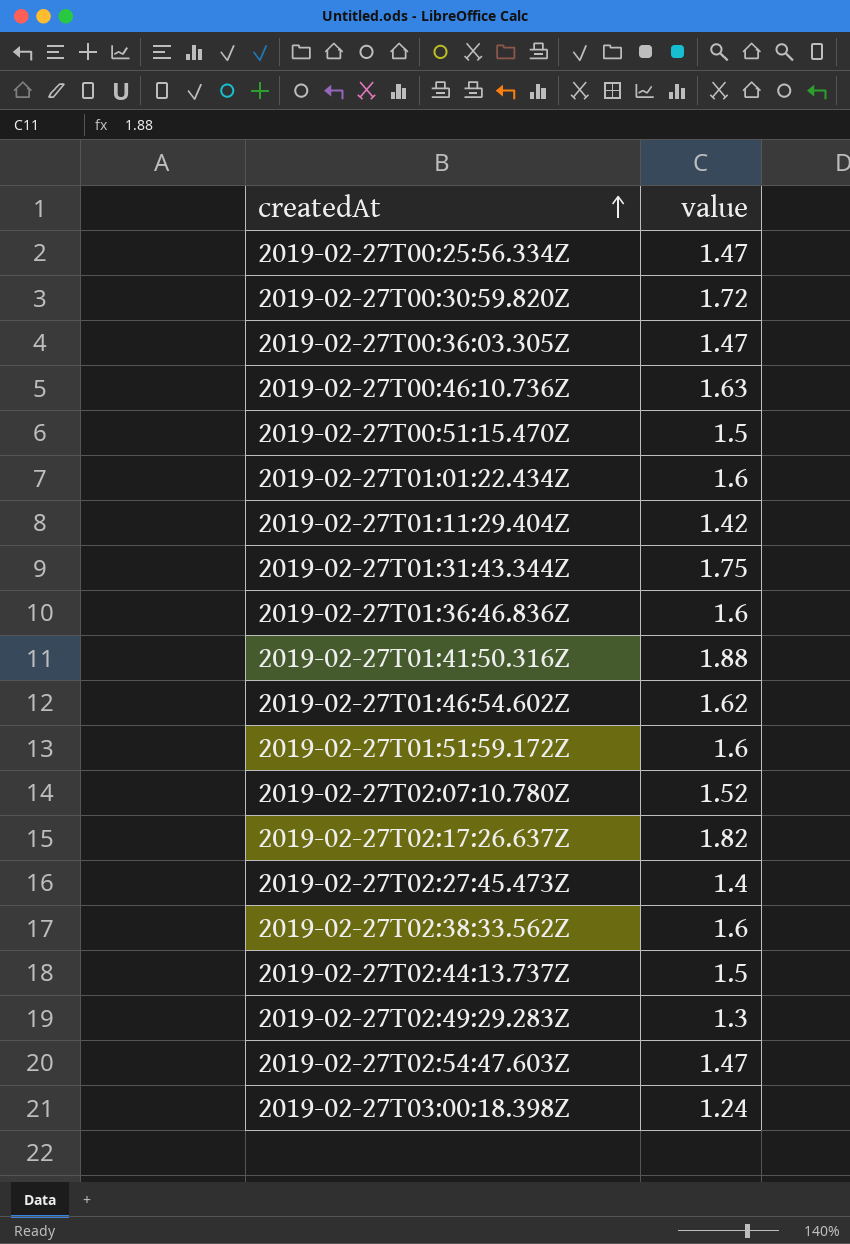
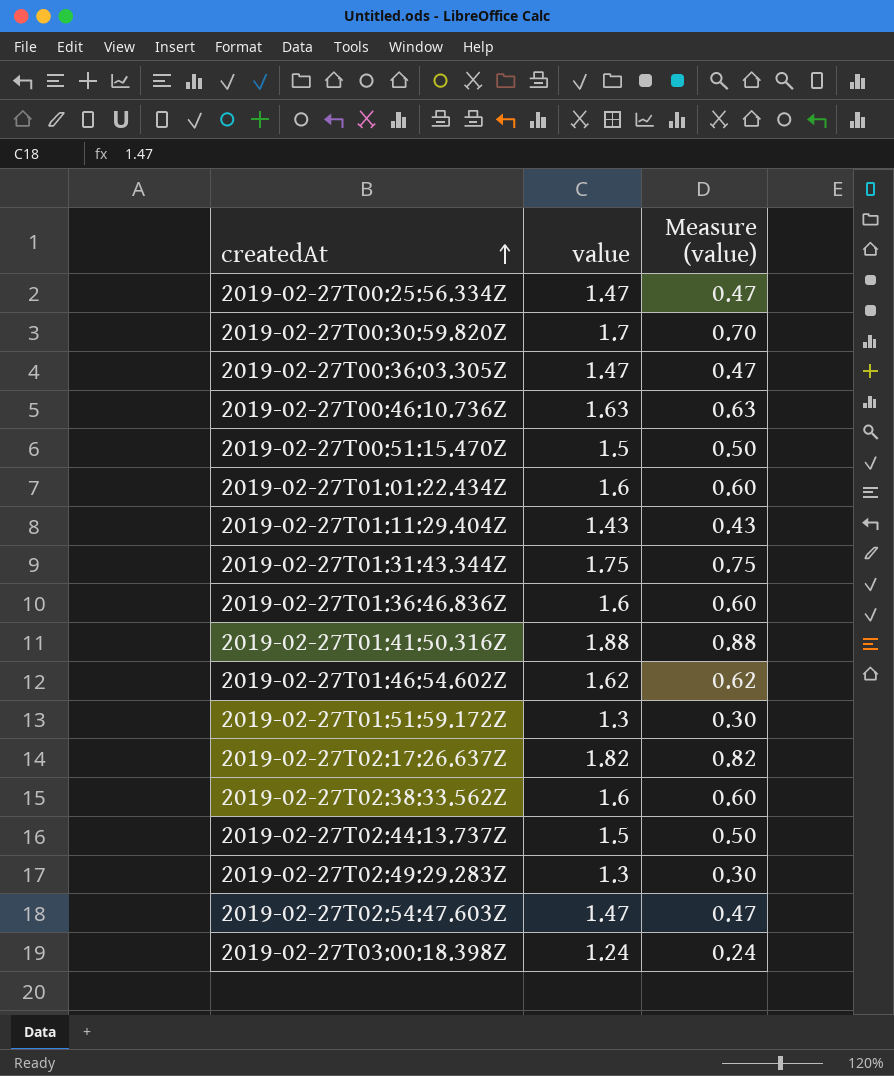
column Measure (value) | formula: none -> [value] - 1
row 2019-02-27T02:07:10.780Z: 1.52 -> none
row 2019-02-27T02:27:45.473Z: 1.4 -> none
2019-02-27T00:30:59.820Z | value: 1.72 -> 1.7
2019-02-27T01:11:29.404Z | value: 1.42 -> 1.43
2019-02-27T01:51:59.172Z | value: 1.6 -> 1.3

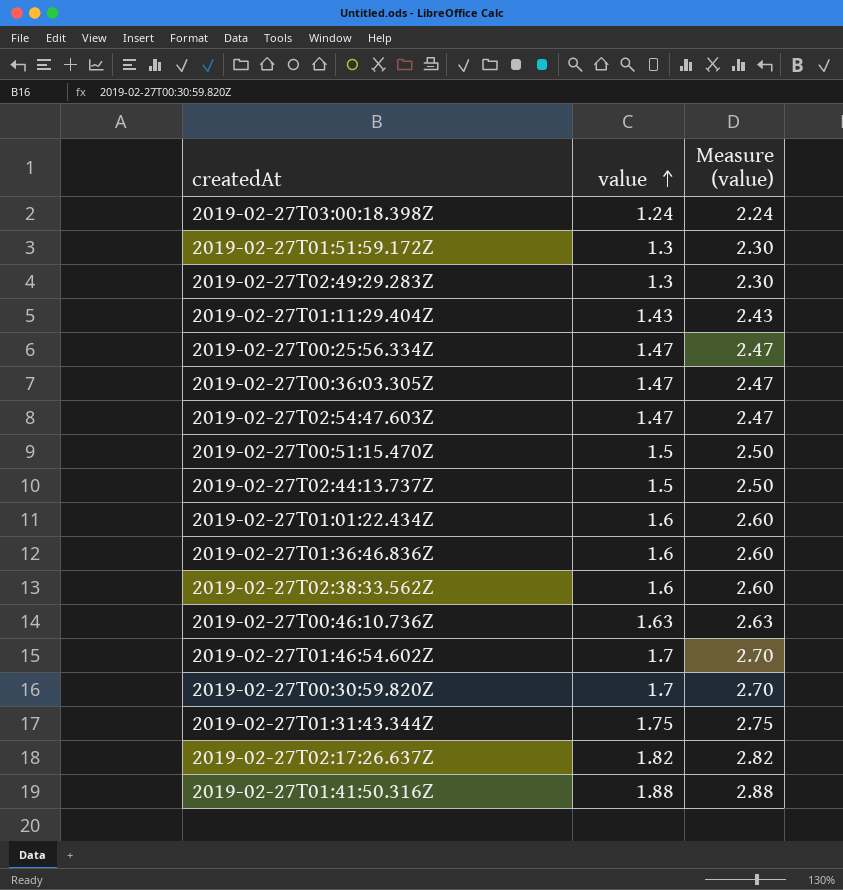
row order: createdAt ascending -> value ascending
column Measure (value) | formula: [value] - 1 -> [value] + 1
2019-02-27T01:46:54.602Z | value: 1.62 -> 1.7

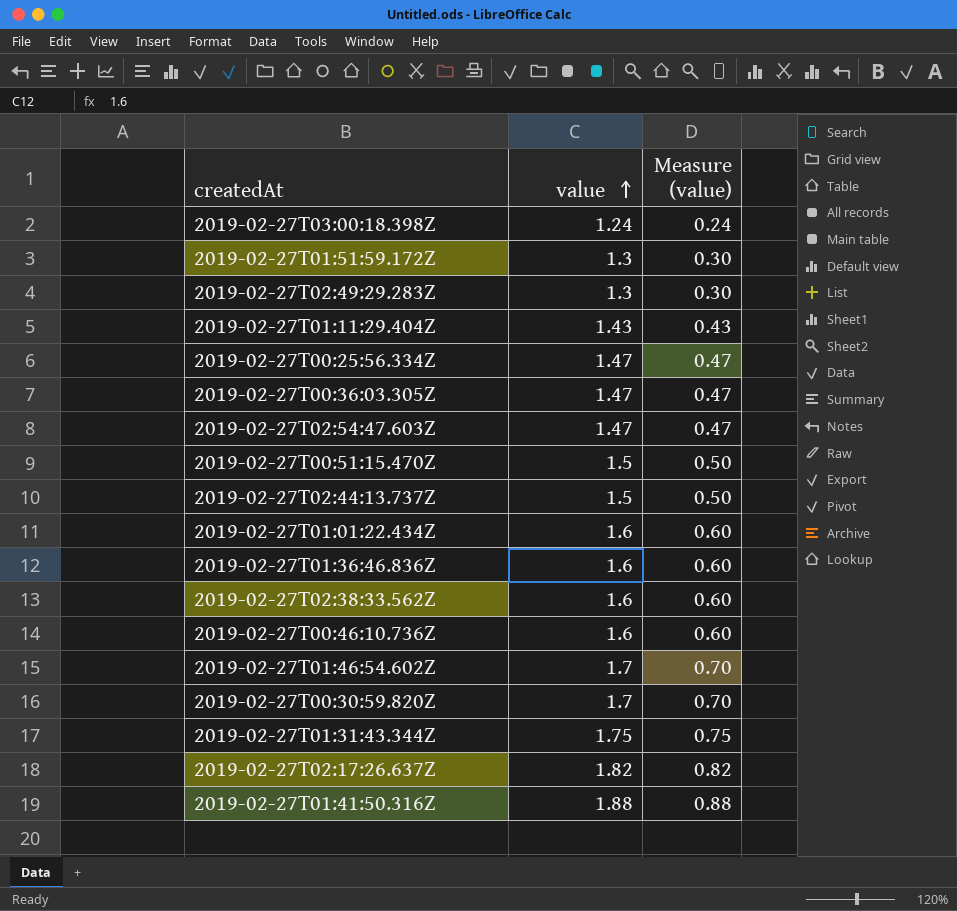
column Measure (value) | formula: [value] + 1 -> [value] - 1
2019-02-27T00:46:10.736Z | value: 1.63 -> 1.6

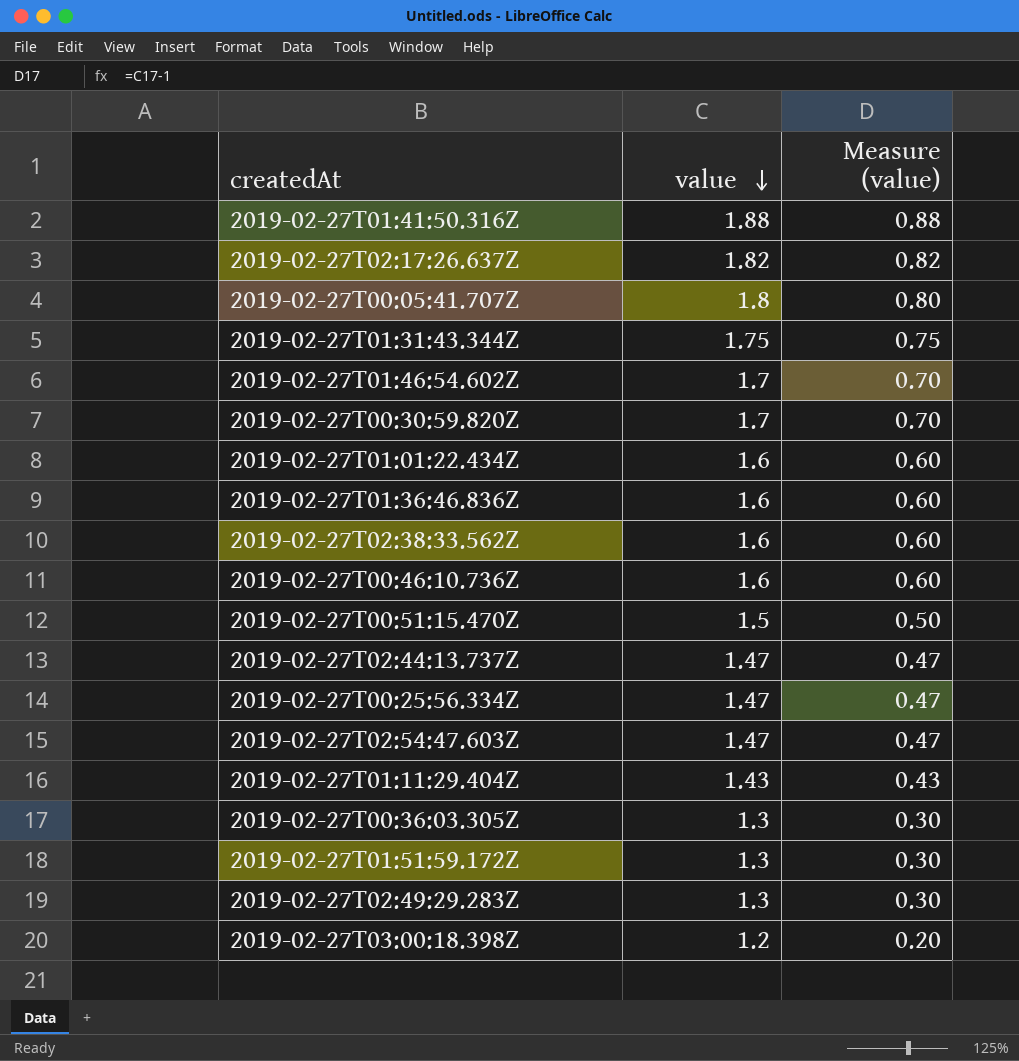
row order: value ascending -> value descending
row 2019-02-27T00:05:41.707Z: none -> 1.8 | 0.80
2019-02-27T02:44:13.737Z | value: 1.5 -> 1.47
2019-02-27T02:44:13.737Z | Measure (value): 0.50 -> 0.47
2019-02-27T00:36:03.305Z | value: 1.47 -> 1.3
2019-02-27T00:36:03.305Z | Measure (value): 0.47 -> 0.30
2019-02-27T03:00:18.398Z | value: 1.24 -> 1.2
2019-02-27T03:00:18.398Z | Measure (value): 0.24 -> 0.20

